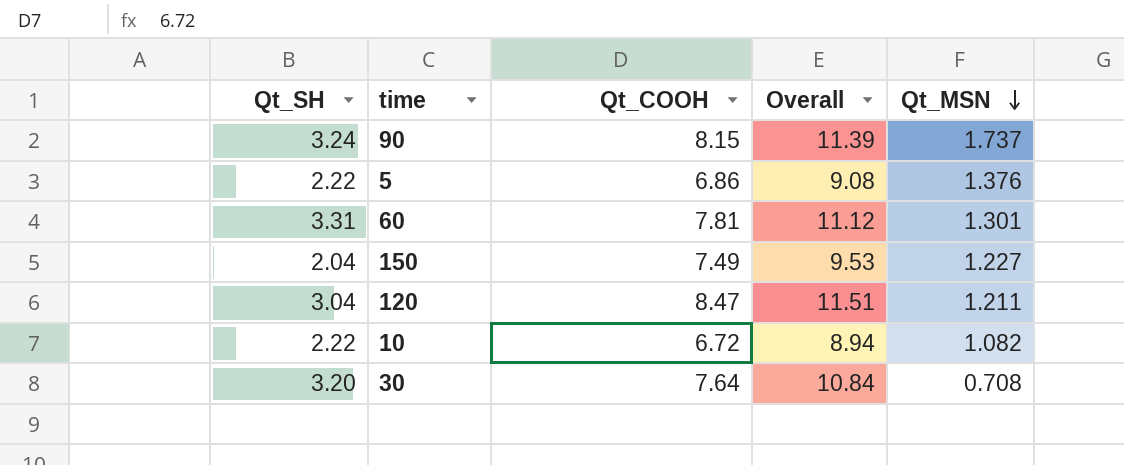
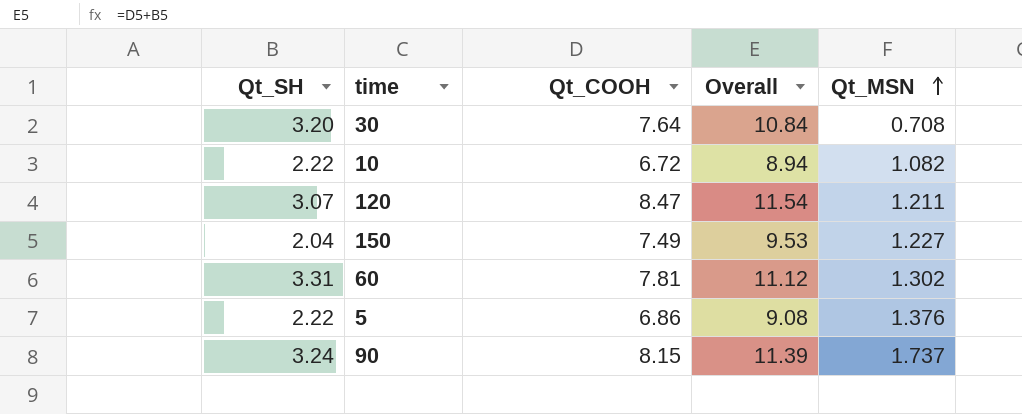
row order: Qt_MSN descending -> Qt_MSN ascending
120 | Qt_SH: 3.04 -> 3.07
120 | Overall: 11.51 -> 11.54
60 | Qt_MSN: 1.301 -> 1.302

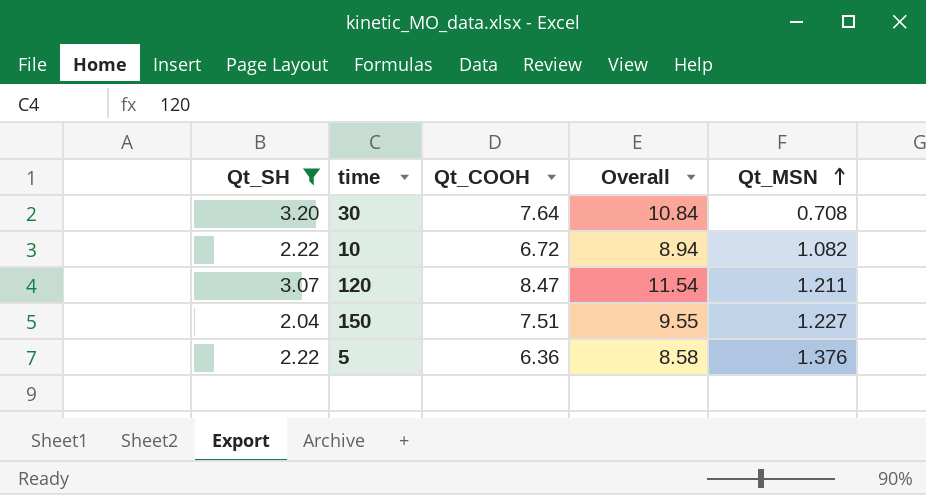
filter: none -> Qt_SH <= 3.20
150 | Qt_COOH: 7.49 -> 7.51
150 | Overall: 9.53 -> 9.55
5 | Qt_COOH: 6.86 -> 6.36
5 | Overall: 9.08 -> 8.58

